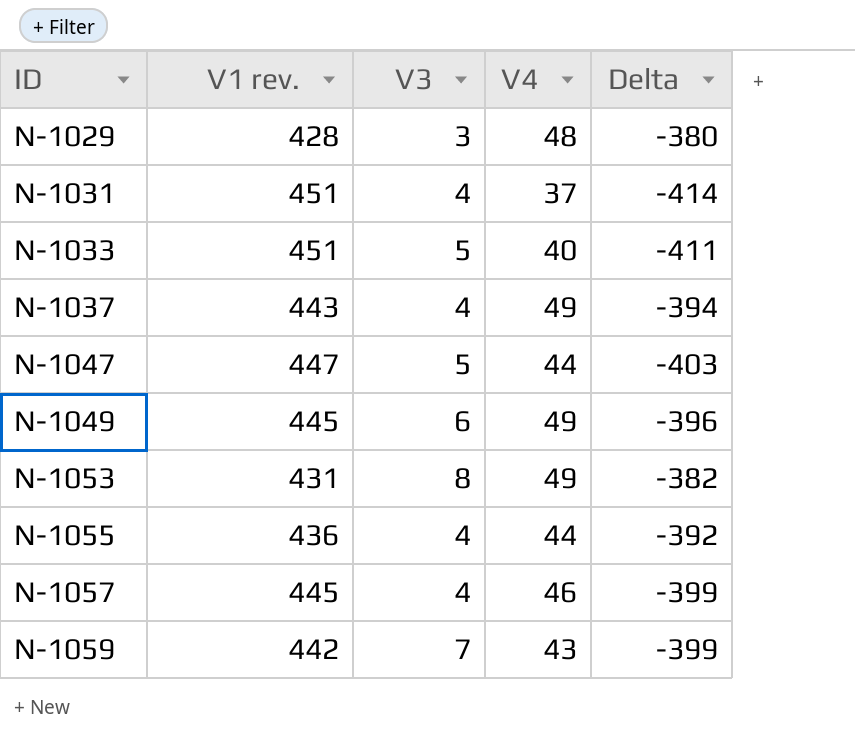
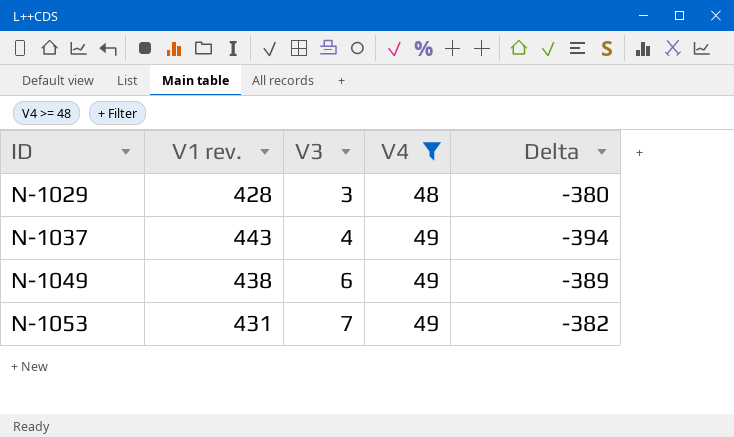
filter: none -> V4 >= 48
N-1049 | V1 rev.: 445 -> 438
N-1049 | Delta: -396 -> -389
N-1053 | V3: 8 -> 7

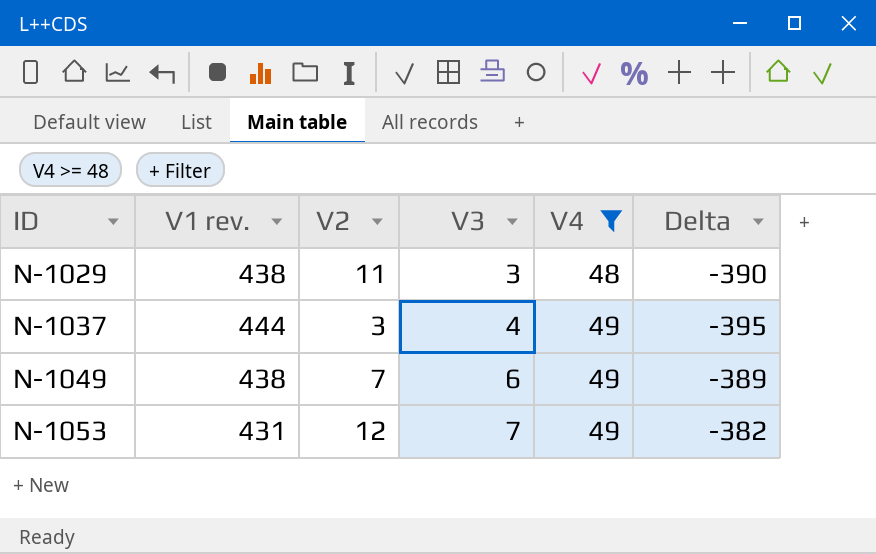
column V2 | position: none -> 3
N-1029 | V1 rev.: 428 -> 438
N-1029 | Delta: -380 -> -390
N-1037 | V1 rev.: 443 -> 444
N-1037 | Delta: -394 -> -395

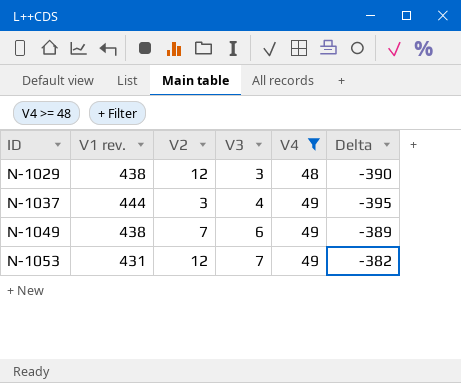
N-1029 | V2: 11 -> 12

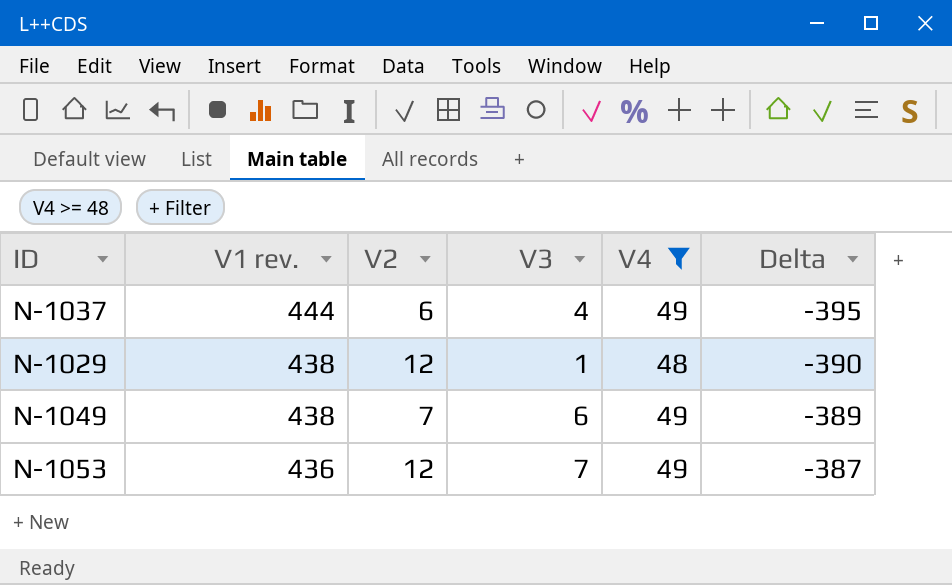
row order: ID ascending -> V1 rev. descending
N-1037 | V2: 3 -> 6
N-1029 | V3: 3 -> 1
N-1053 | V1 rev.: 431 -> 436
N-1053 | Delta: -382 -> -387

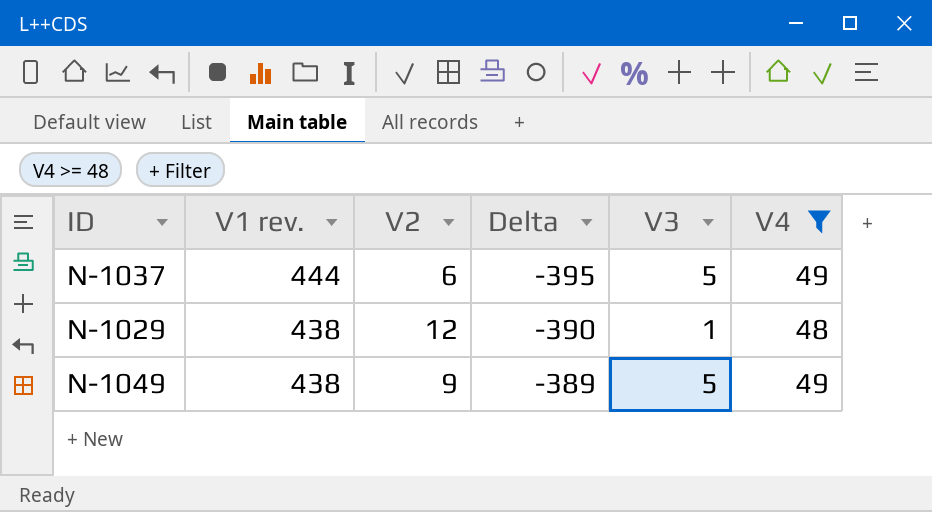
column Delta | position: 6 -> 4
row N-1053: 436 | 12 | 7 | 49 | -387 -> none
N-1037 | V3: 4 -> 5
N-1049 | V2: 7 -> 9
N-1049 | V3: 6 -> 5

